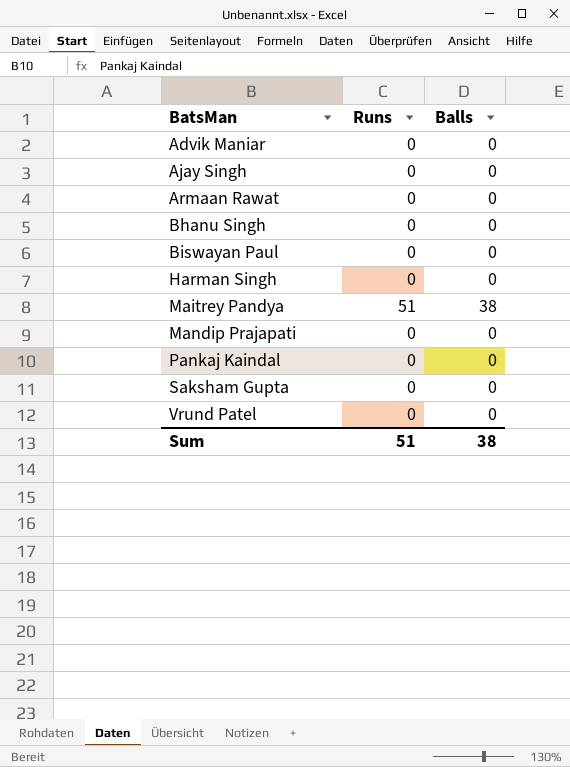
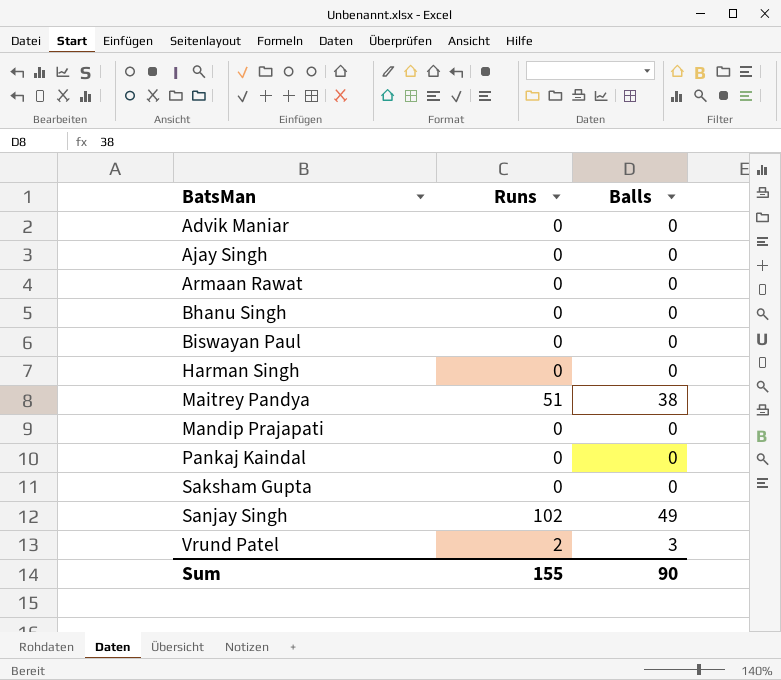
row Sanjay Singh: none -> 102 | 49
Vrund Patel | Runs: 0 -> 2
Vrund Patel | Balls: 0 -> 3
Sum | Runs: 51 -> 155
Sum | Balls: 38 -> 90

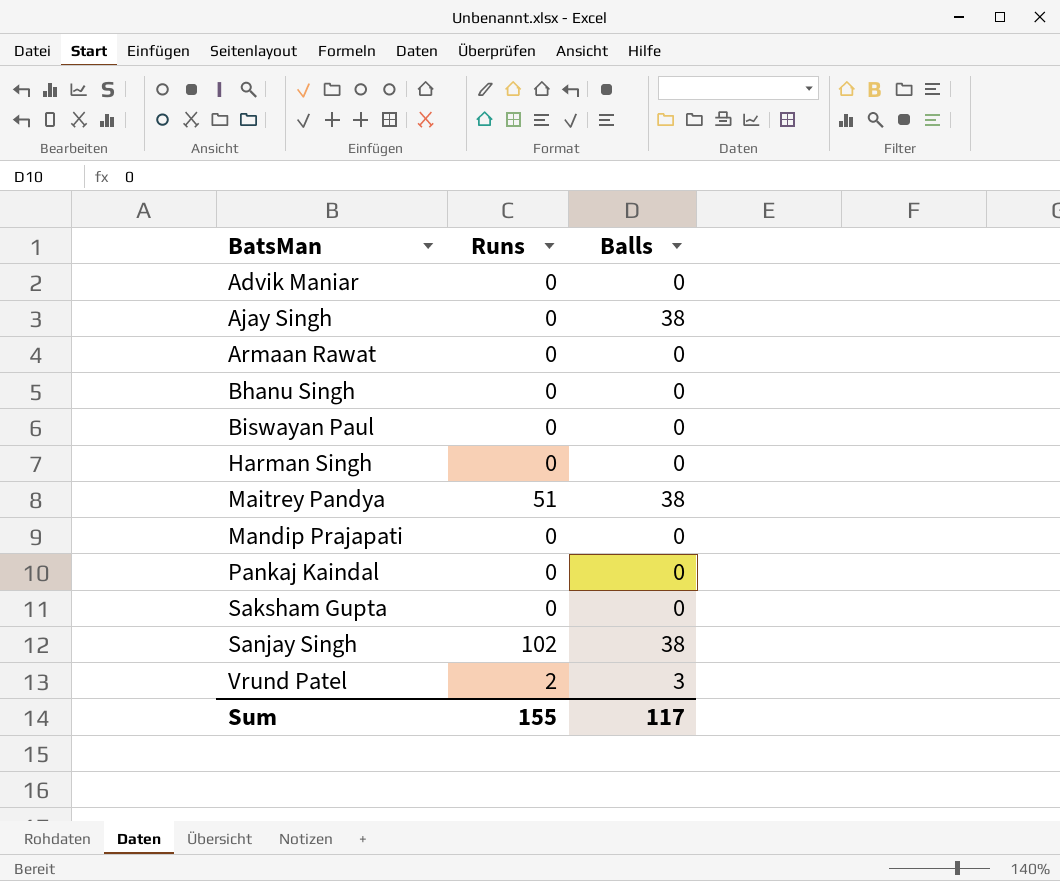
Ajay Singh | Balls: 0 -> 38
Sanjay Singh | Balls: 49 -> 38
Sum | Balls: 90 -> 117

